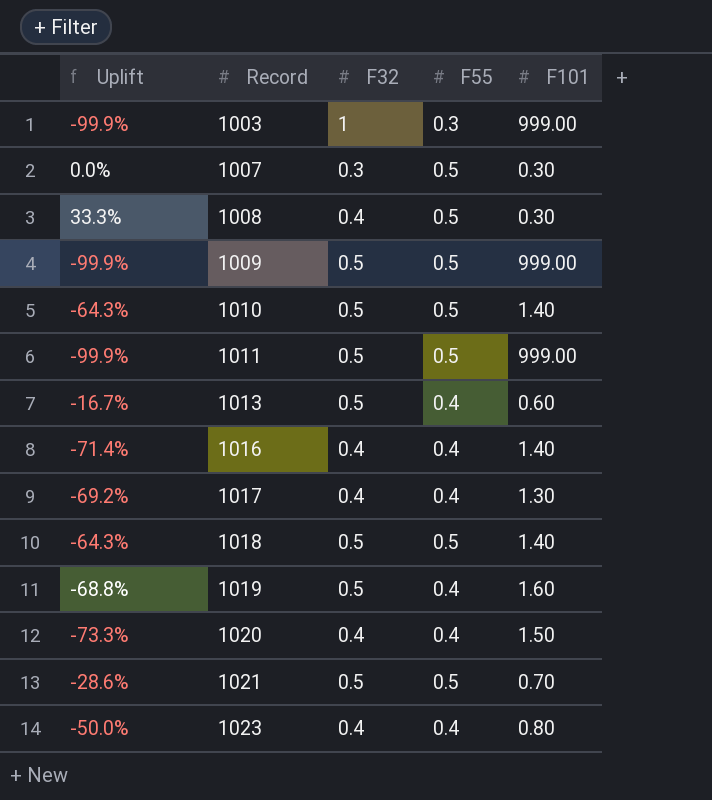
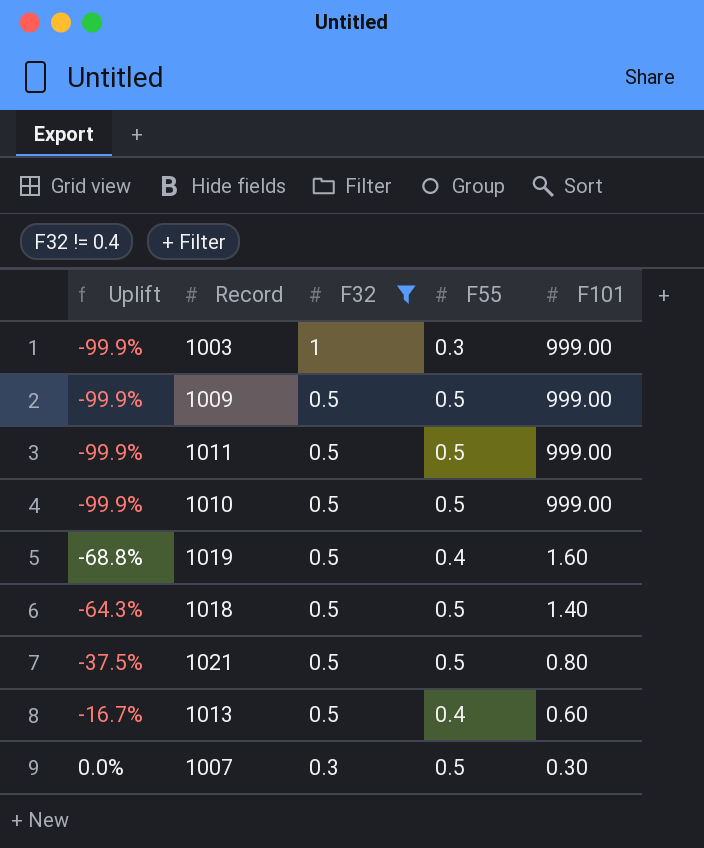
filter: none -> F32 != 0.4
row order: Record ascending -> Uplift ascending
1010 | Uplift: -64.3% -> -99.9%
1010 | F101: 1.40 -> 999.00
1021 | Uplift: -28.6% -> -37.5%
1021 | F101: 0.70 -> 0.80

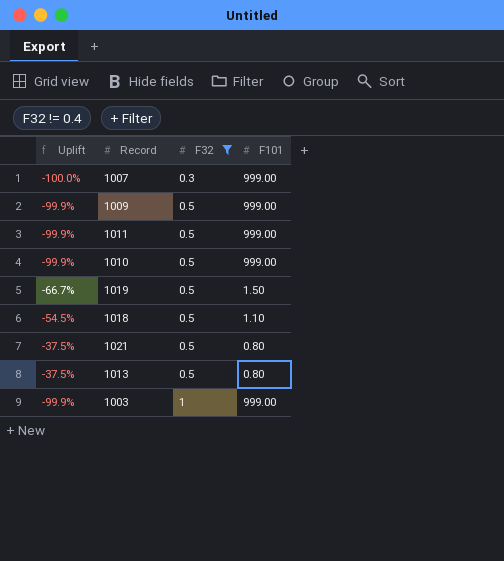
row order: Uplift ascending -> F32 ascending
column F55 | position: 4 -> none
1007 | Uplift: 0.0% -> -100.0%
1007 | F101: 0.30 -> 999.00
1019 | Uplift: -68.8% -> -66.7%
1019 | F101: 1.60 -> 1.50
1018 | Uplift: -64.3% -> -54.5%
1018 | F101: 1.40 -> 1.10
1013 | Uplift: -16.7% -> -37.5%
1013 | F101: 0.60 -> 0.80

